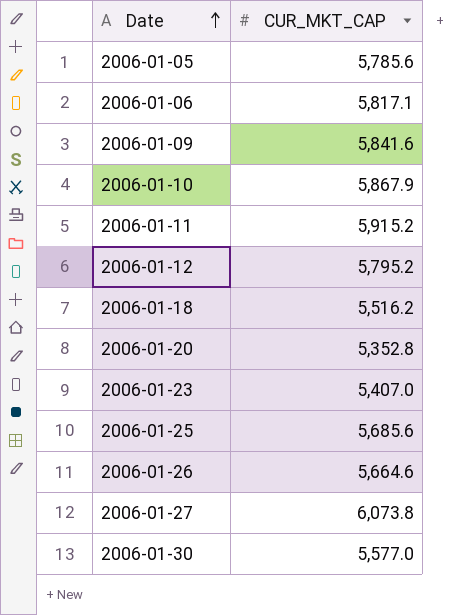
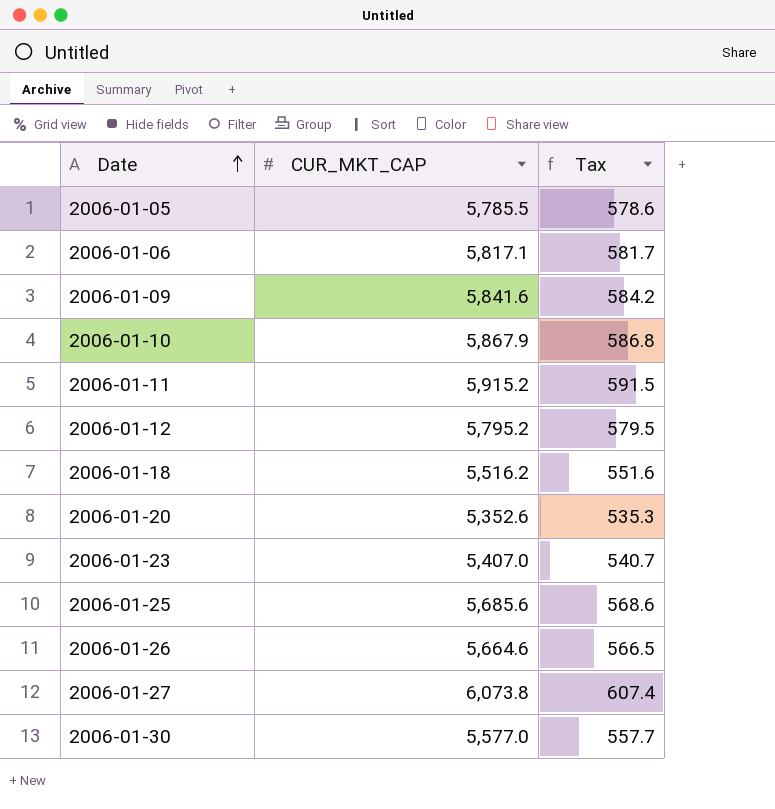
column Tax | formula: none -> [CUR_MKT_CAP] * 0.1
2006-01-05 | CUR_MKT_CAP: 5,785.6 -> 5,785.5
2006-01-20 | CUR_MKT_CAP: 5,352.8 -> 5,352.6

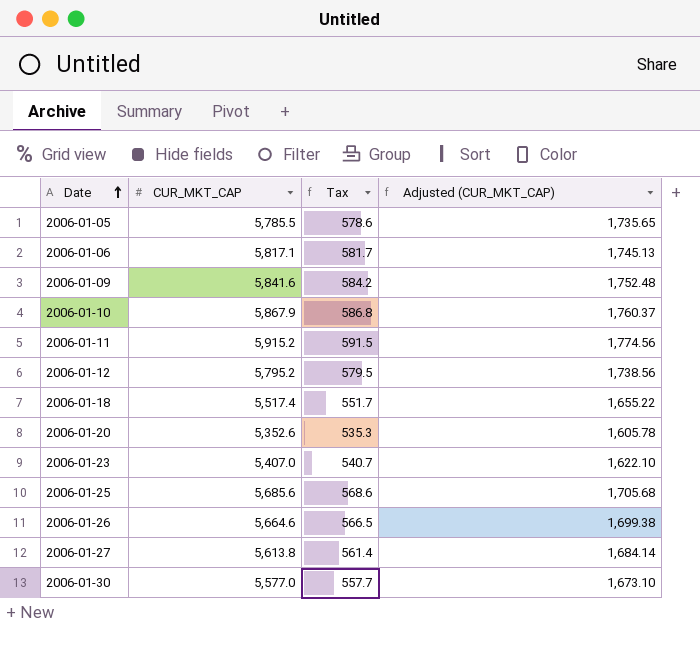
column Adjusted (CUR_MKT_CAP) | formula: none -> [CUR_MKT_CAP] * 0.3
2006-01-18 | CUR_MKT_CAP: 5,516.2 -> 5,517.4
2006-01-18 | Tax: 551.6 -> 551.7
2006-01-27 | CUR_MKT_CAP: 6,073.8 -> 5,613.8
2006-01-27 | Tax: 607.4 -> 561.4

